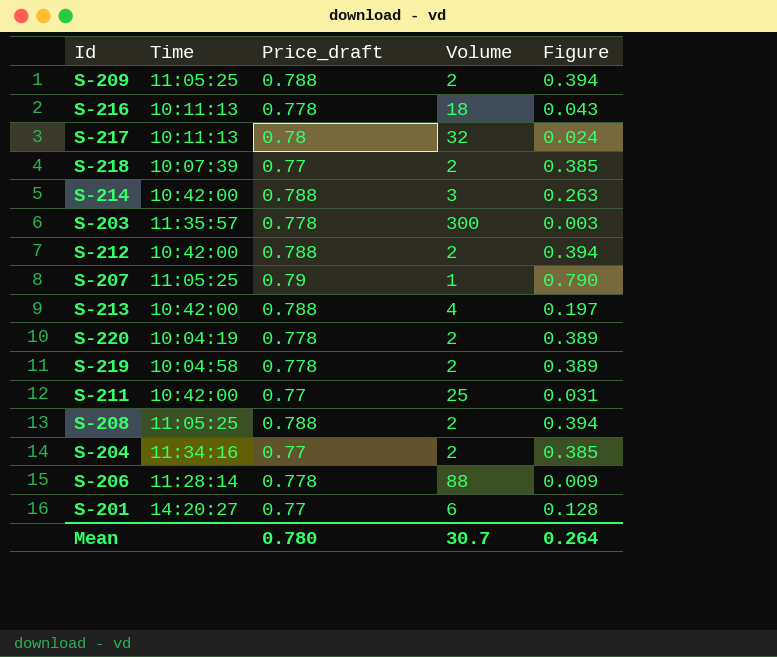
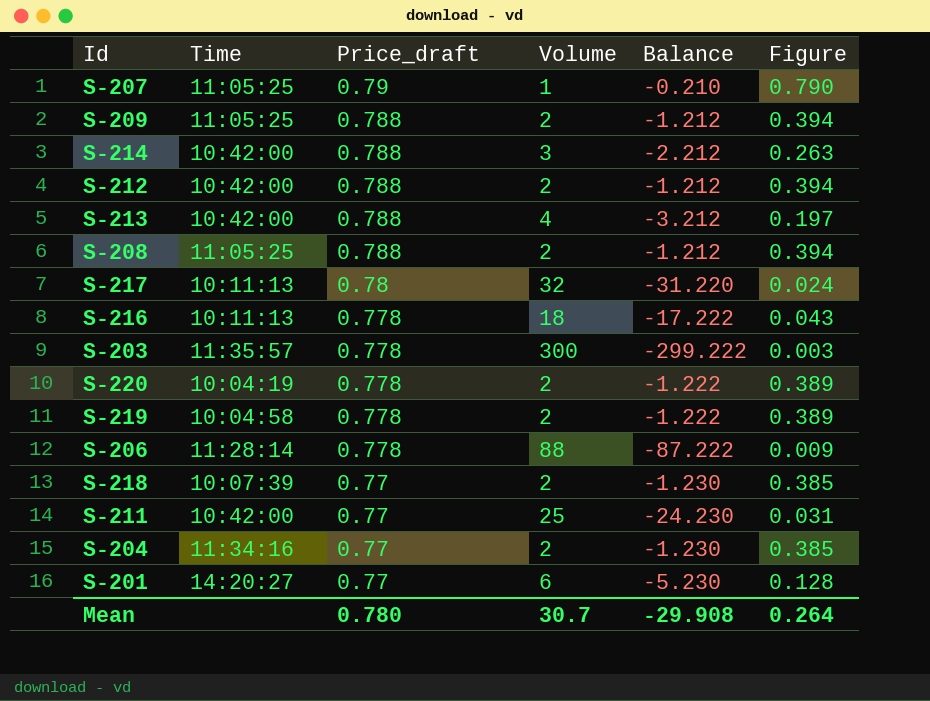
row order: none -> Price_draft descending
column Balance | formula: none -> [Price_draft] - [Volume]

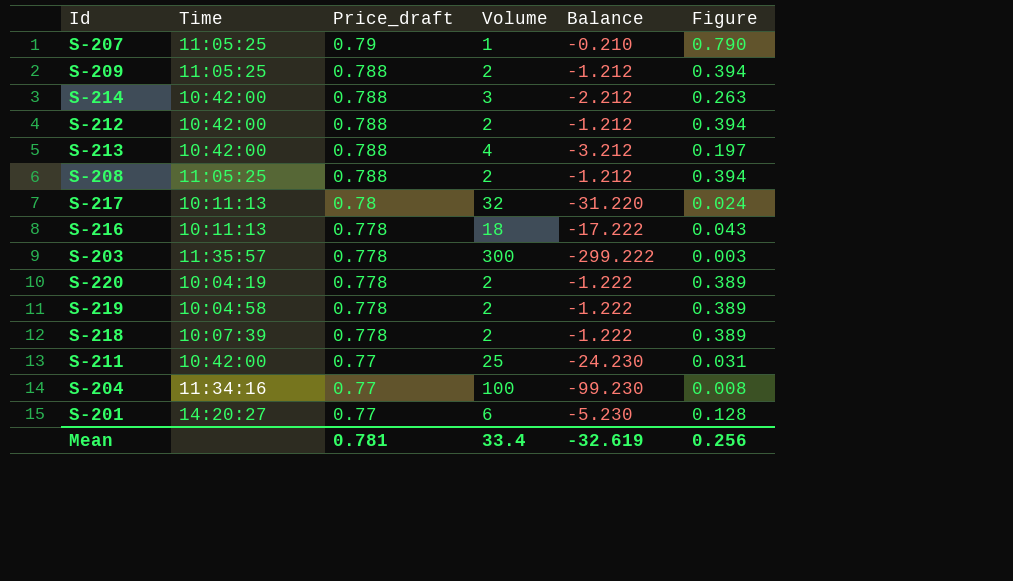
row S-206: 11:28:14 | 0.778 | 88 | -87.222 | 0.009 -> none
S-218 | Price_draft: 0.77 -> 0.778
S-218 | Balance: -1.230 -> -1.222
S-218 | Figure: 0.385 -> 0.389
S-204 | Volume: 2 -> 100
S-204 | Balance: -1.230 -> -99.230
S-204 | Figure: 0.385 -> 0.008
Mean | Price_draft: 0.780 -> 0.781
Mean | Volume: 30.7 -> 33.4
Mean | Balance: -29.908 -> -32.619
Mean | Figure: 0.264 -> 0.256

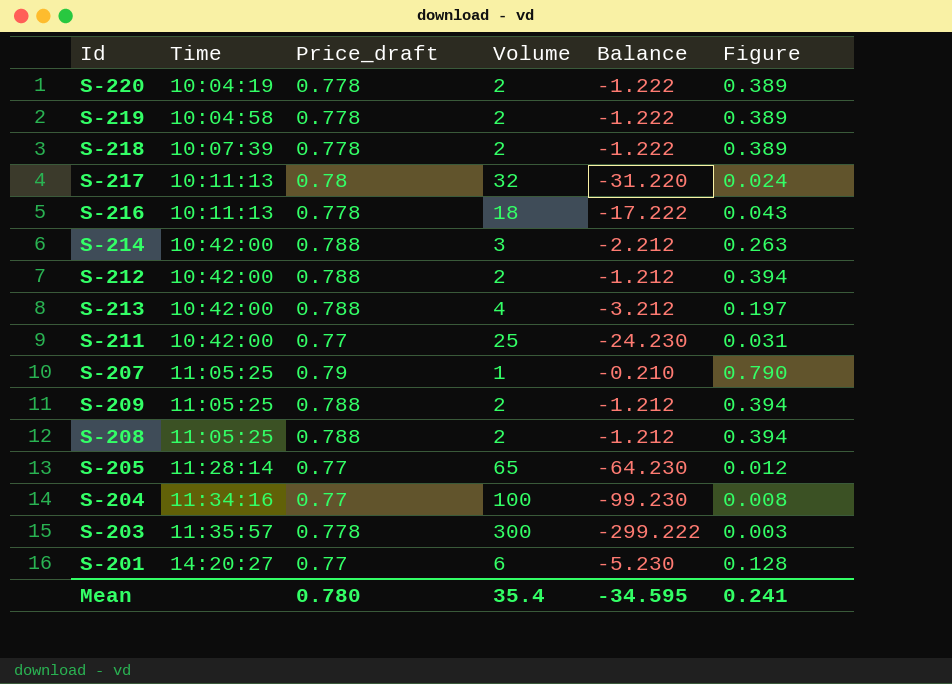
row order: Price_draft descending -> Time ascending
row S-205: none -> 11:28:14 | 0.77 | 65 | -64.230 | 0.012
Mean | Price_draft: 0.781 -> 0.780
Mean | Volume: 33.4 -> 35.4
Mean | Balance: -32.619 -> -34.595
Mean | Figure: 0.256 -> 0.241

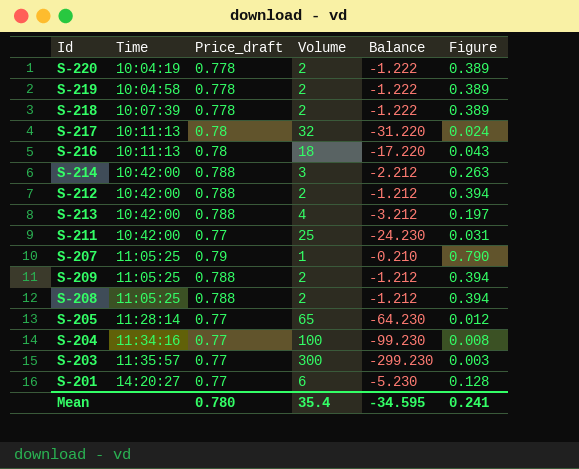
S-216 | Price_draft: 0.778 -> 0.78
S-216 | Balance: -17.222 -> -17.220
S-203 | Price_draft: 0.778 -> 0.77
S-203 | Balance: -299.222 -> -299.230

